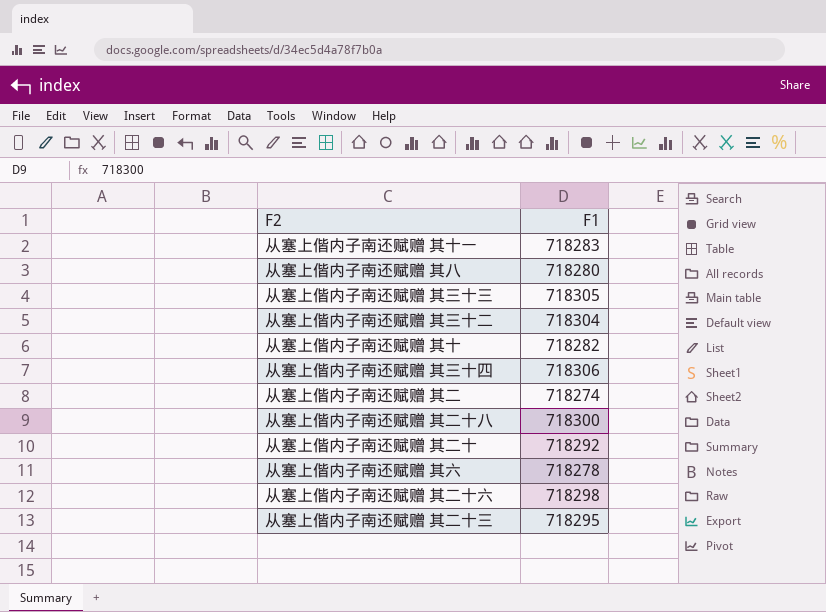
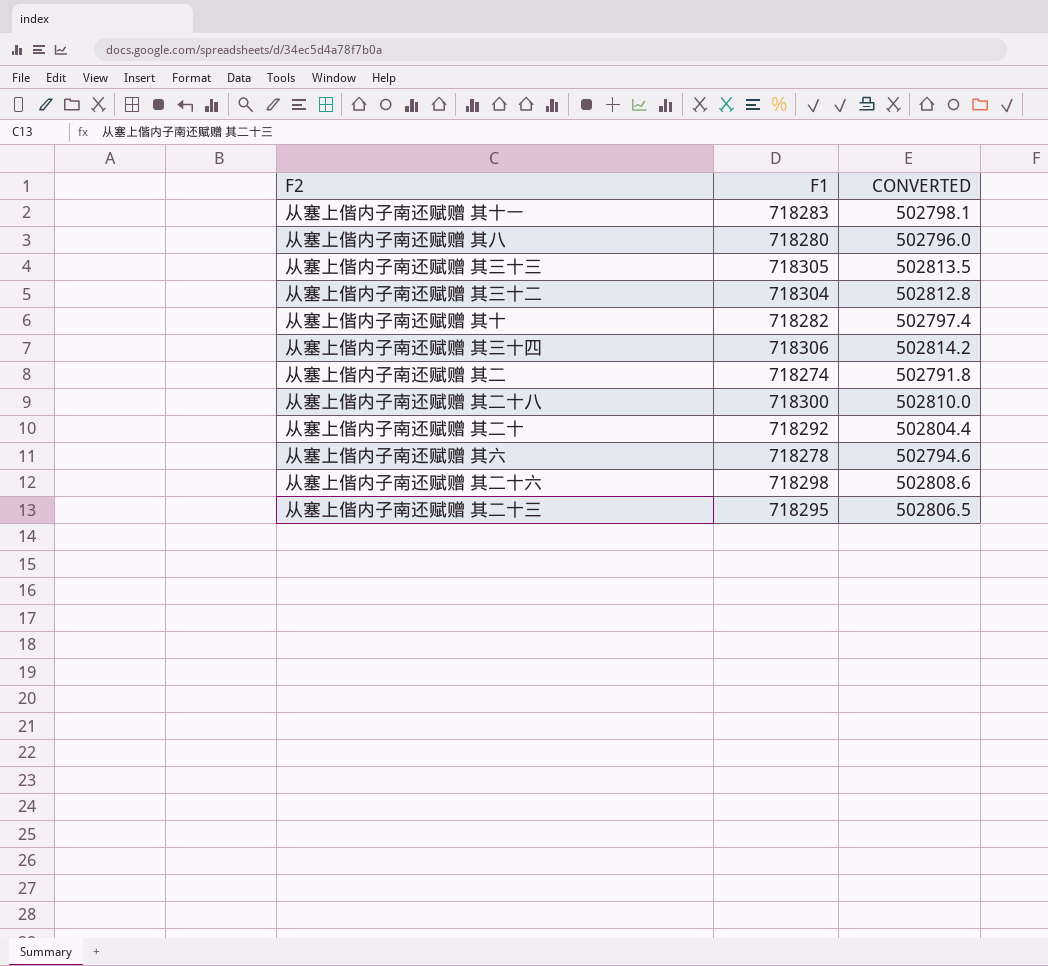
column CONVERTED | formula: none -> [F1] * 0.7

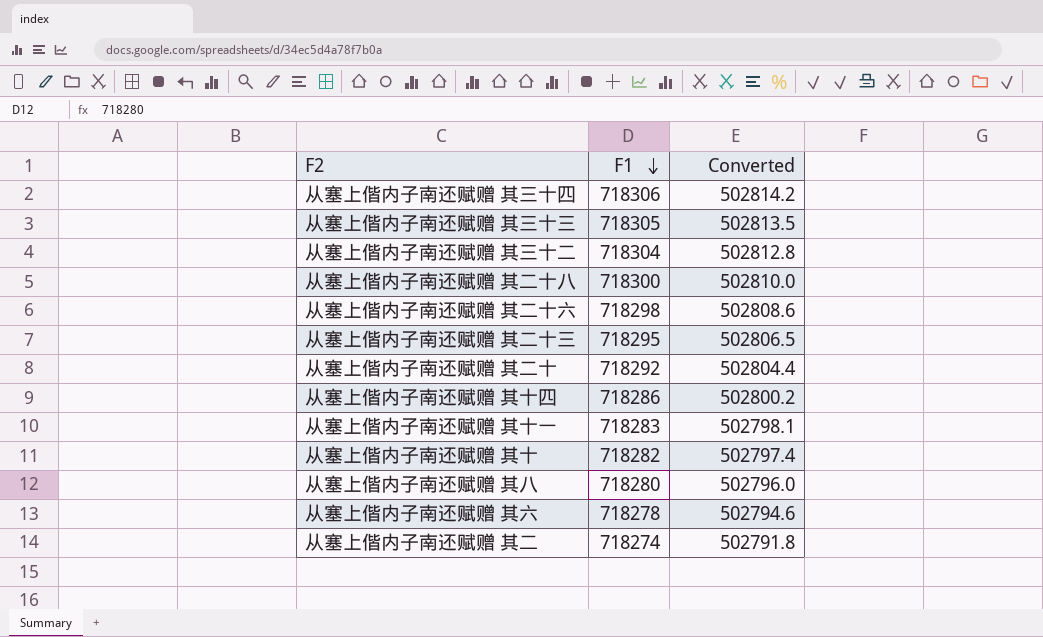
row order: none -> F1 descending
column name: CONVERTED -> Converted
row 从塞上偕内子南还赋赠 其十四: none -> 718286 | 502800.2

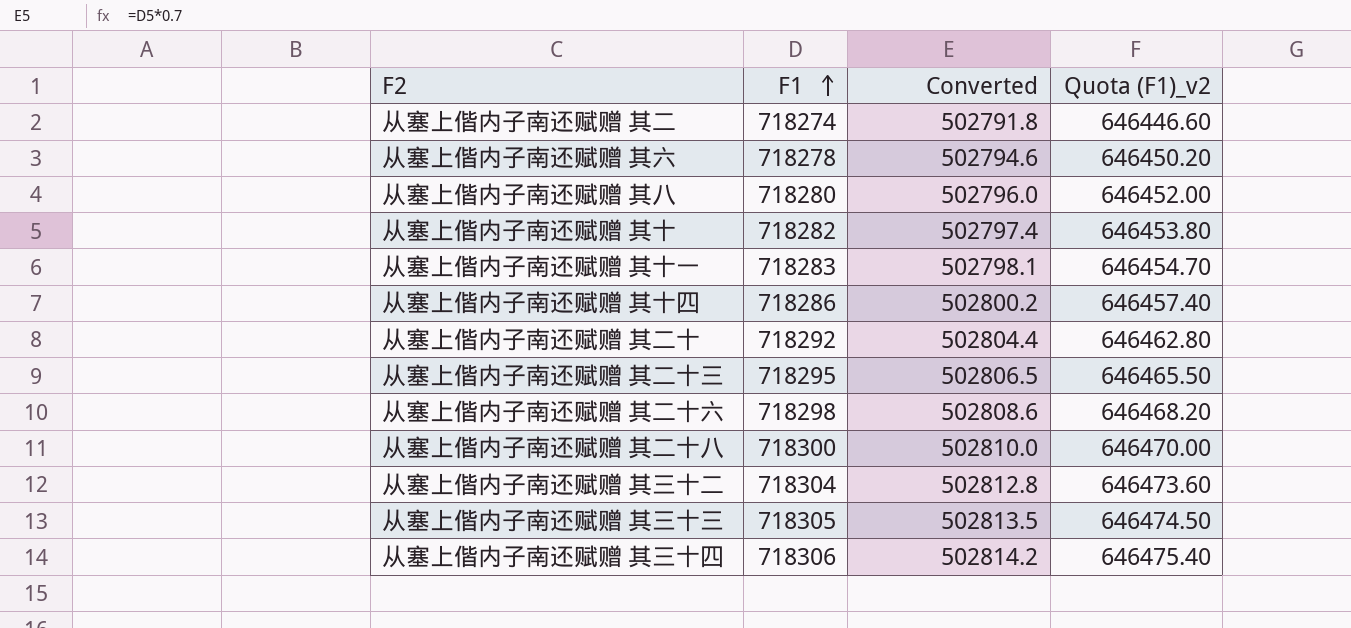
row order: F1 descending -> F1 ascending
column Quota (F1)_v2 | formula: none -> [F1] * 0.9

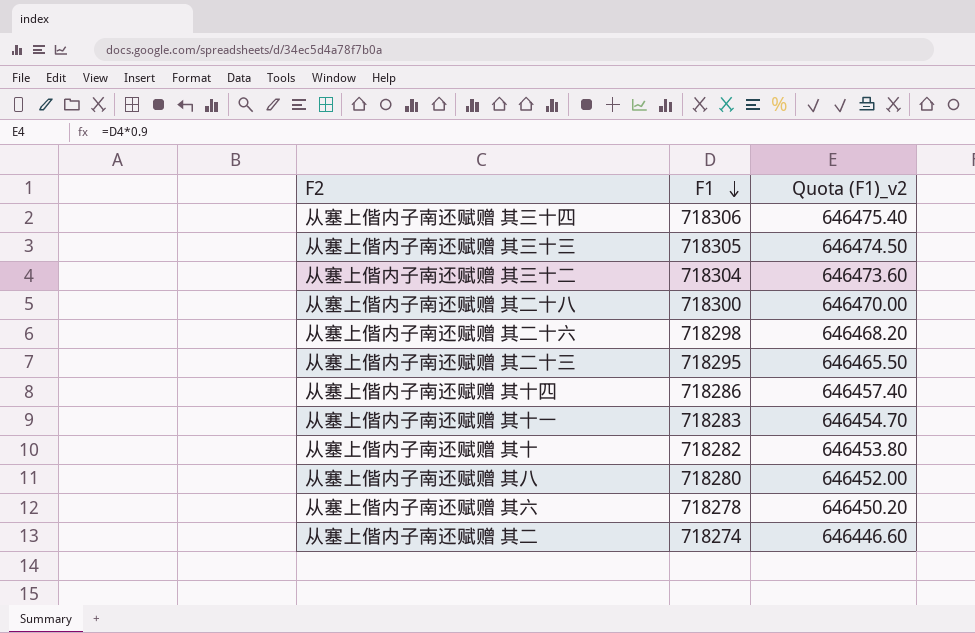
row order: F1 ascending -> F1 descending
column Converted | formula: [F1] * 0.7 -> none
row 从塞上偕内子南还赋赠 其二十: 718292 | 502804.4 | 646462.80 -> none

